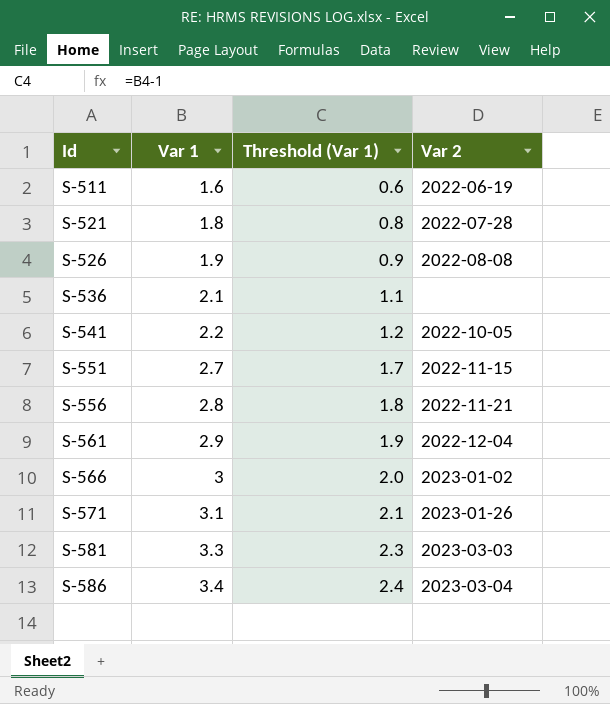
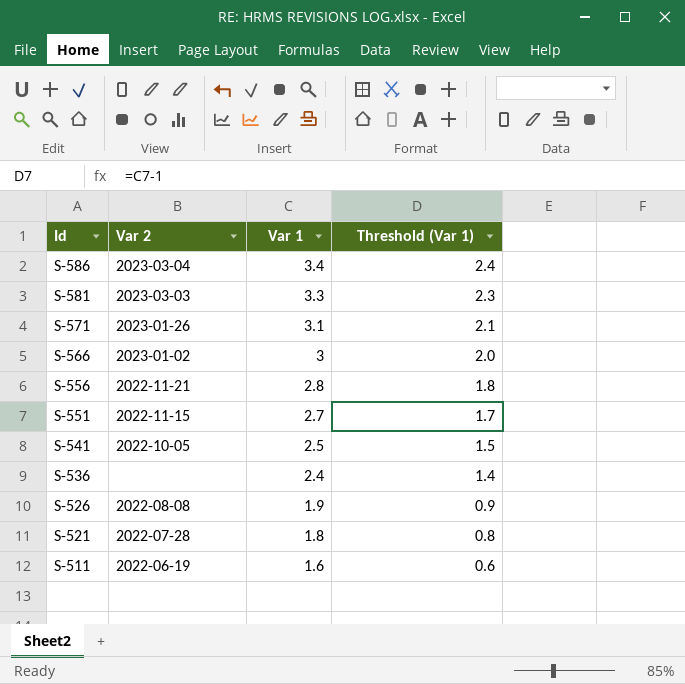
row order: Id ascending -> Id descending
column Var 2 | position: 4 -> 2
row S-561: 2.9 | 1.9 | 2022-12-04 -> none
S-541 | Var 1: 2.2 -> 2.5
S-541 | Threshold (Var 1): 1.2 -> 1.5
S-536 | Var 1: 2.1 -> 2.4
S-536 | Threshold (Var 1): 1.1 -> 1.4

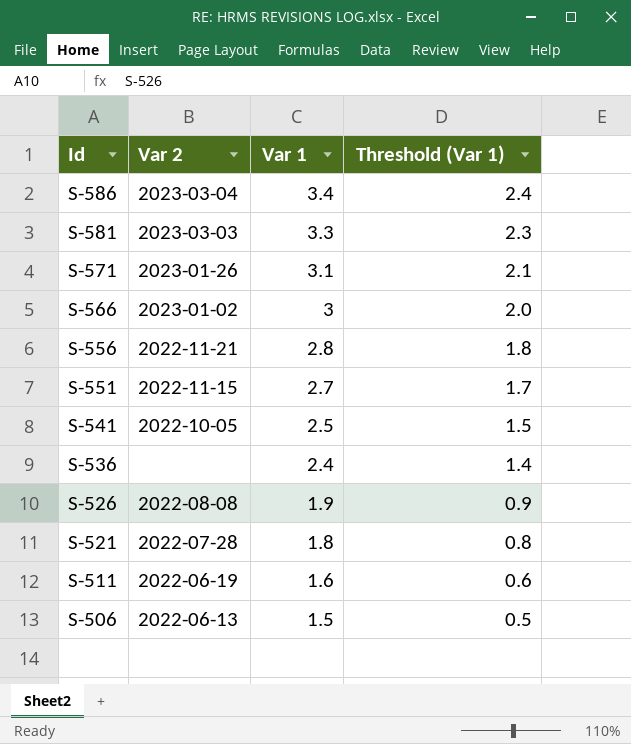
row S-506: none -> 2022-06-13 | 1.5 | 0.5

